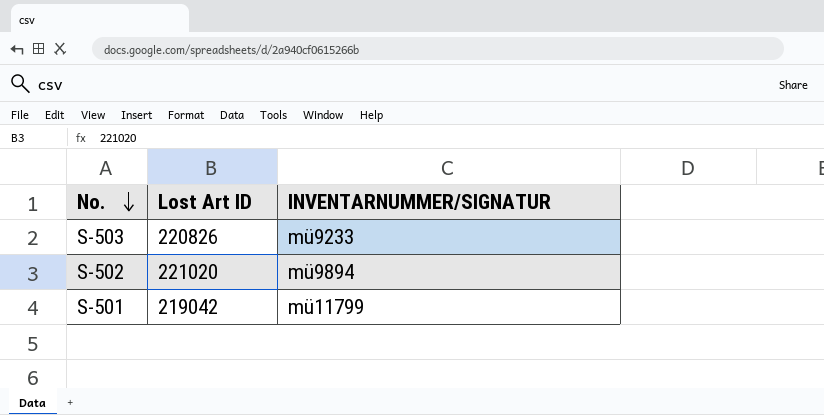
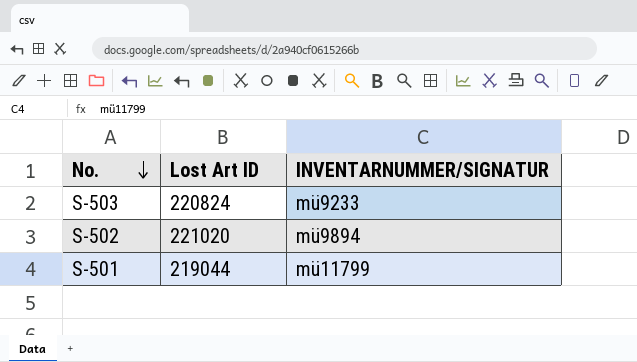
S-503 | Lost Art ID: 220826 -> 220824
S-501 | Lost Art ID: 219042 -> 219044

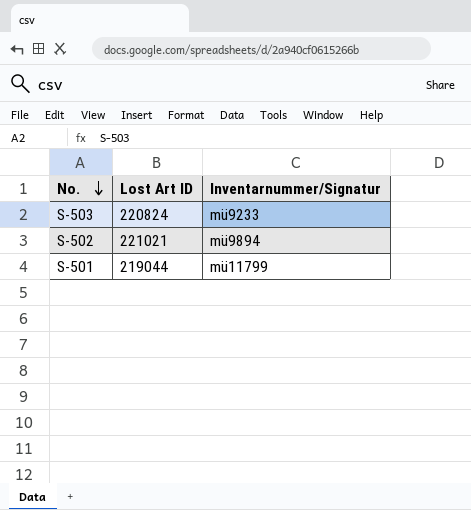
column name: INVENTARNUMMER/SIGNATUR -> Inventarnummer/Signatur
S-502 | Lost Art ID: 221020 -> 221021

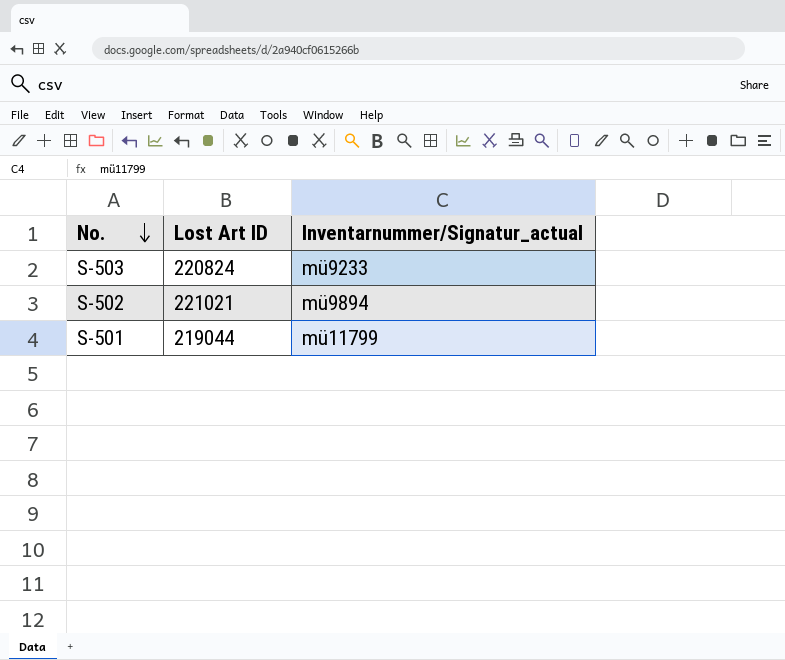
column name: Inventarnummer/Signatur -> Inventarnummer/Signatur_actual

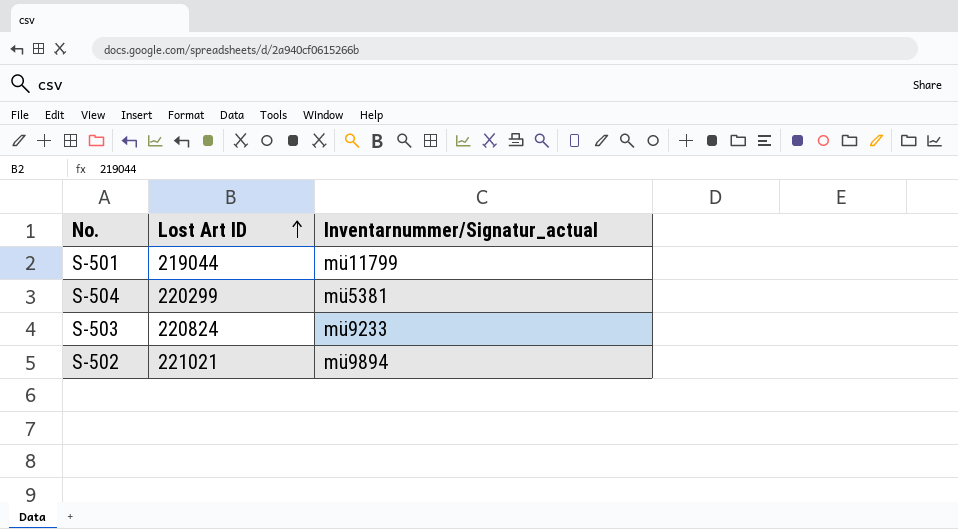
row order: No. descending -> Lost Art ID ascending
row S-504: none -> 220299 | mü5381

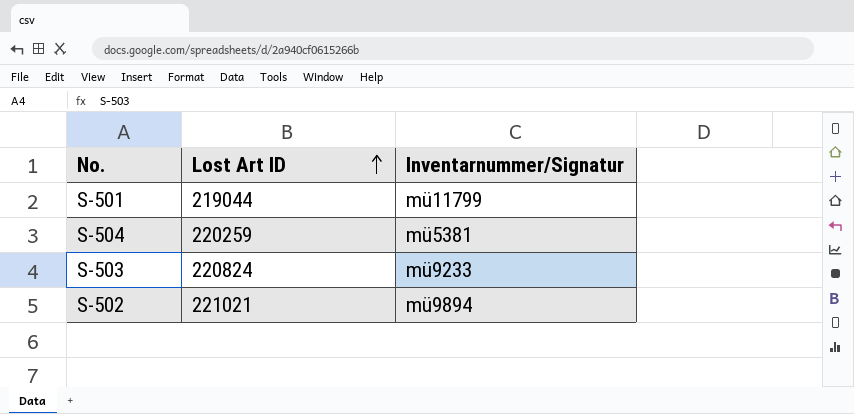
column name: Inventarnummer/Signatur_actual -> Inventarnummer/Signatur
S-504 | Lost Art ID: 220299 -> 220259

